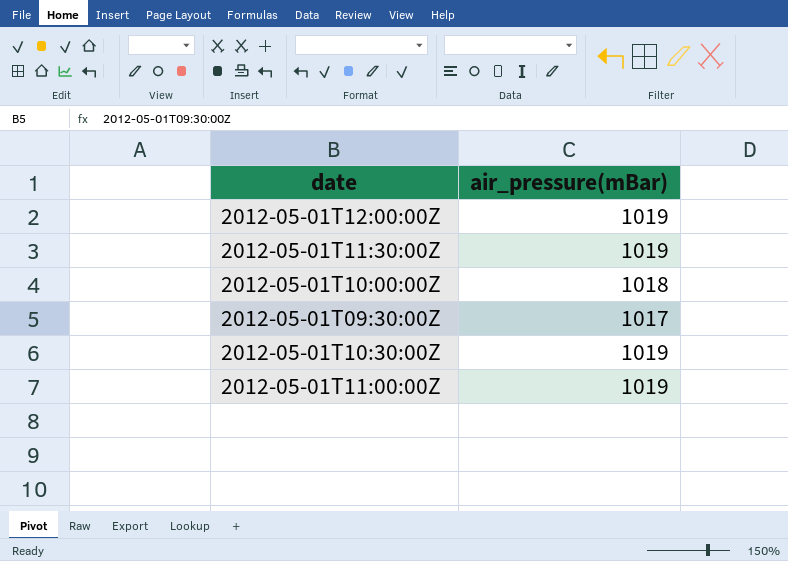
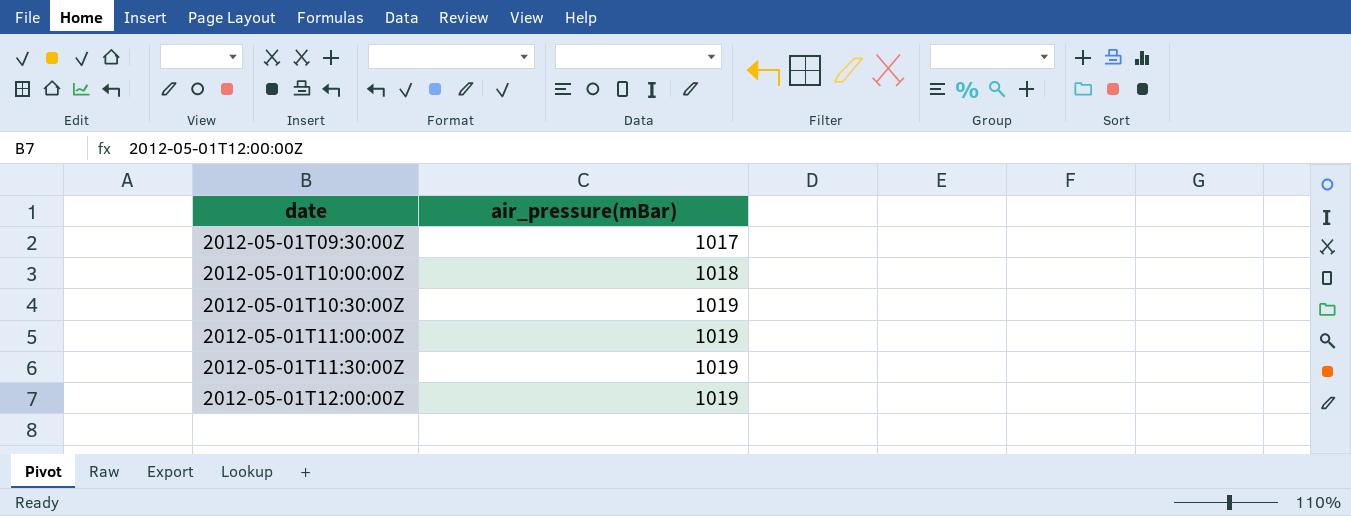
row order: none -> date ascending

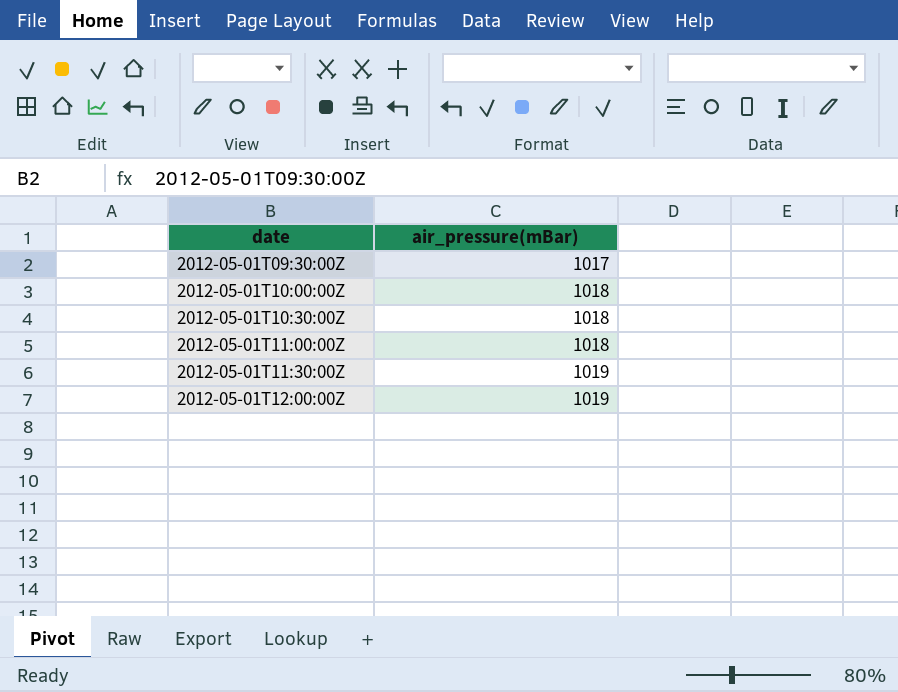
2012-05-01T10:30:00Z | air_pressure(mBar): 1019 -> 1018
2012-05-01T11:00:00Z | air_pressure(mBar): 1019 -> 1018

